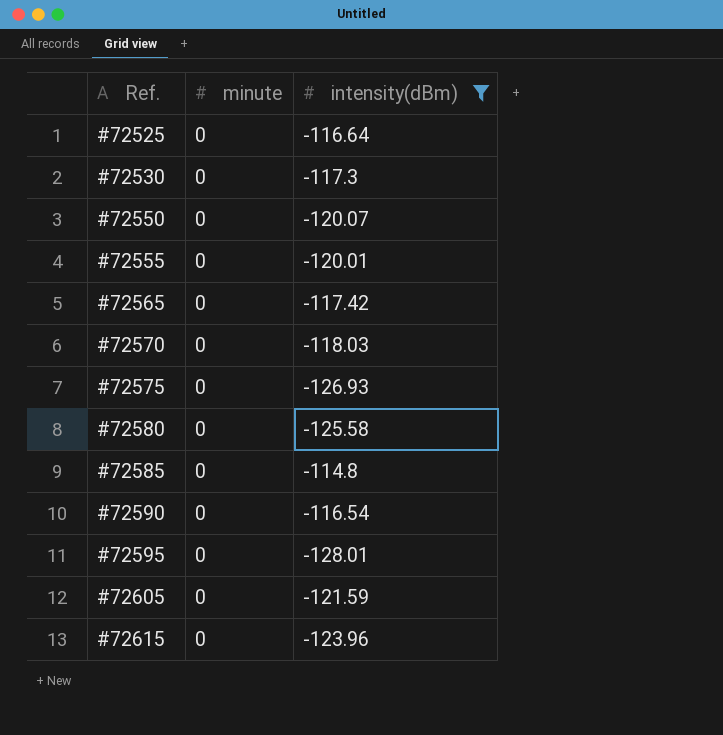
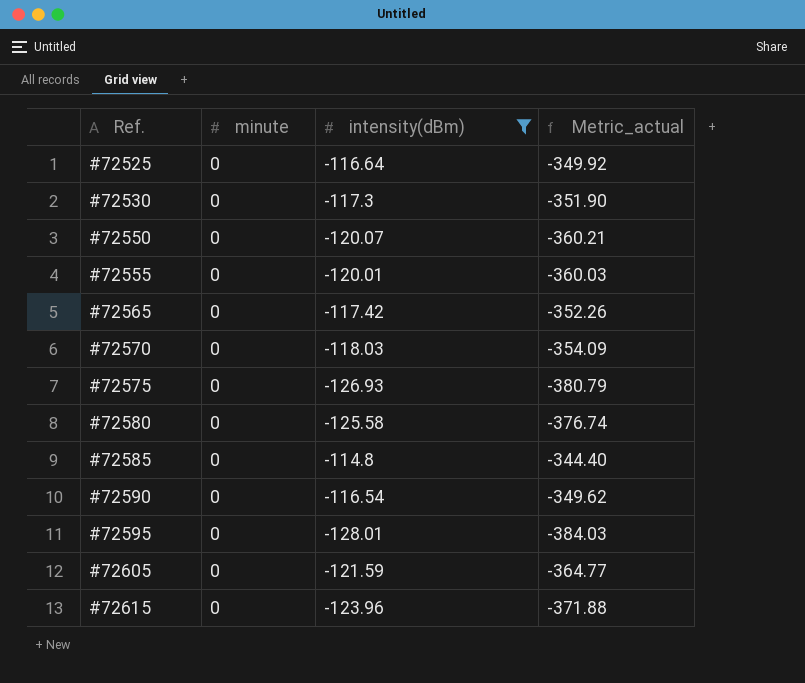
column Metric_actual | formula: none -> [intensity(dBm)] * 3

